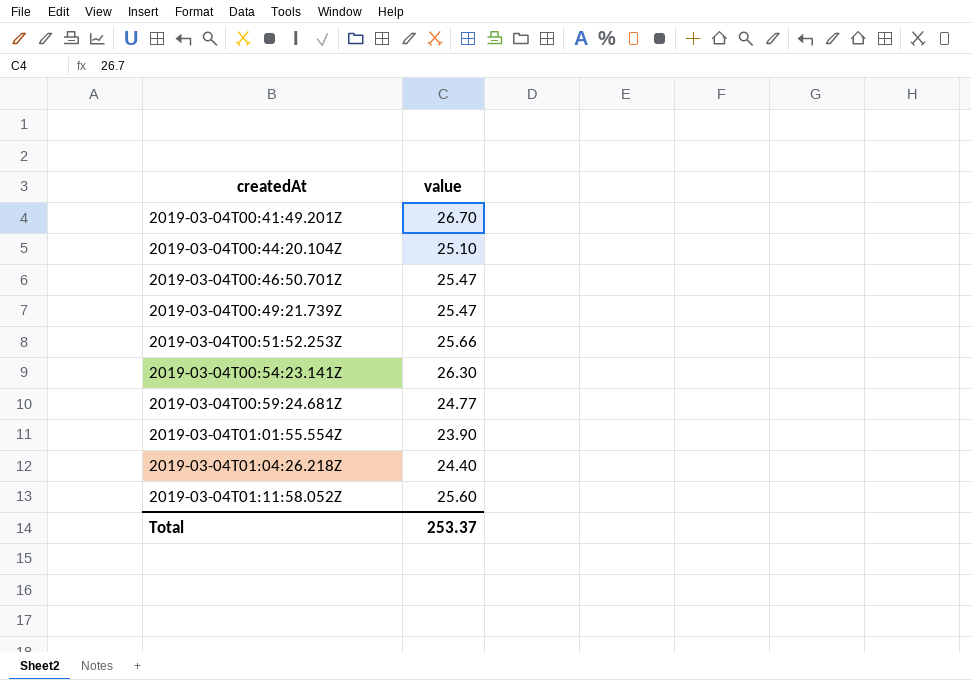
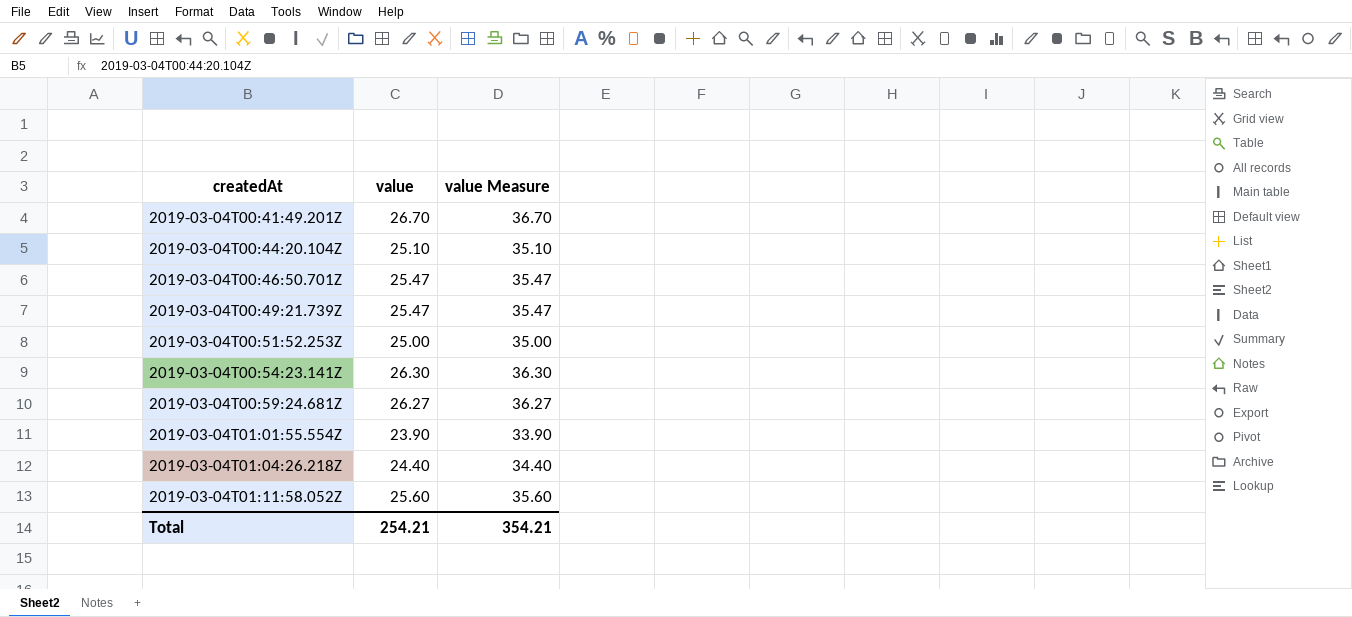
column value Measure | formula: none -> [value] + 10
2019-03-04T00:51:52.253Z | value: 25.66 -> 25.00
2019-03-04T00:59:24.681Z | value: 24.77 -> 26.27
Total | value: 253.37 -> 254.21

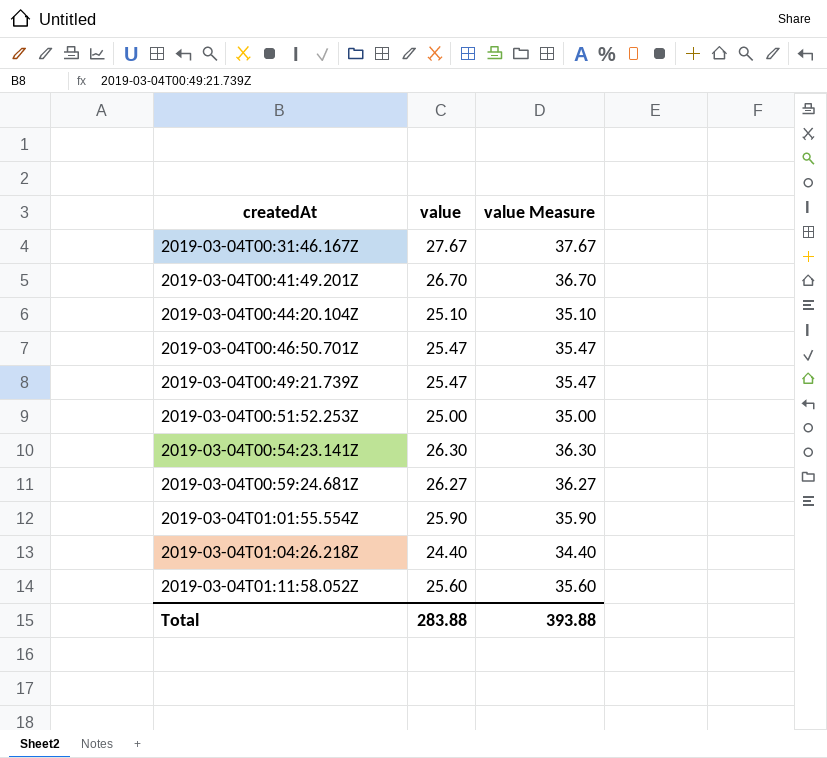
row 2019-03-04T00:31:46.167Z: none -> 27.67 | 37.67
2019-03-04T01:01:55.554Z | value: 23.90 -> 25.90
2019-03-04T01:01:55.554Z | value Measure: 33.90 -> 35.90
Total | value: 254.21 -> 283.88
Total | value Measure: 354.21 -> 393.88

